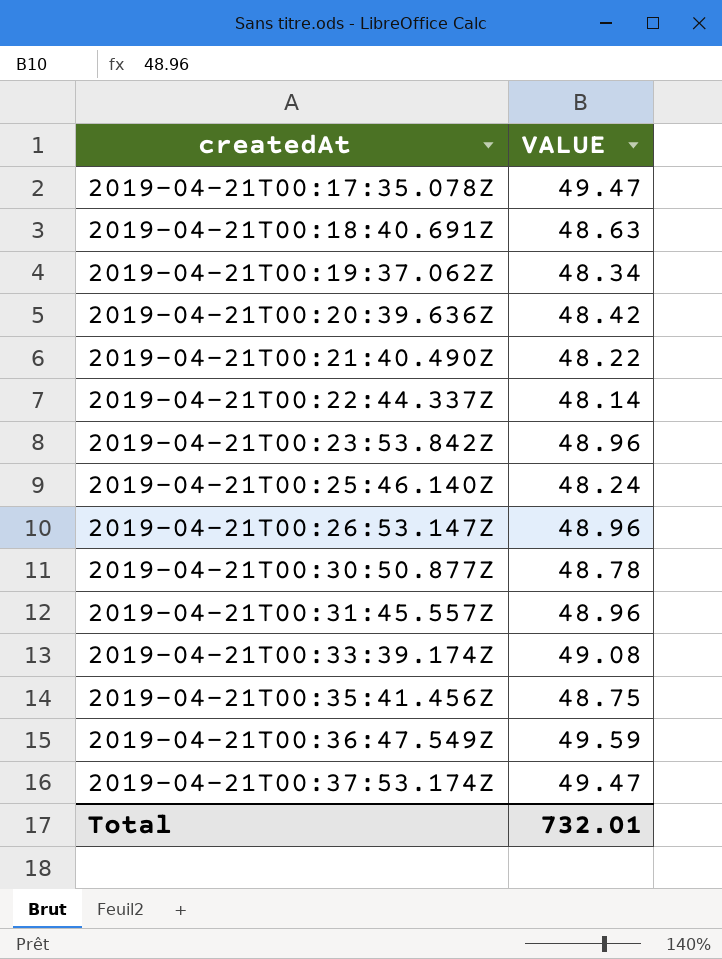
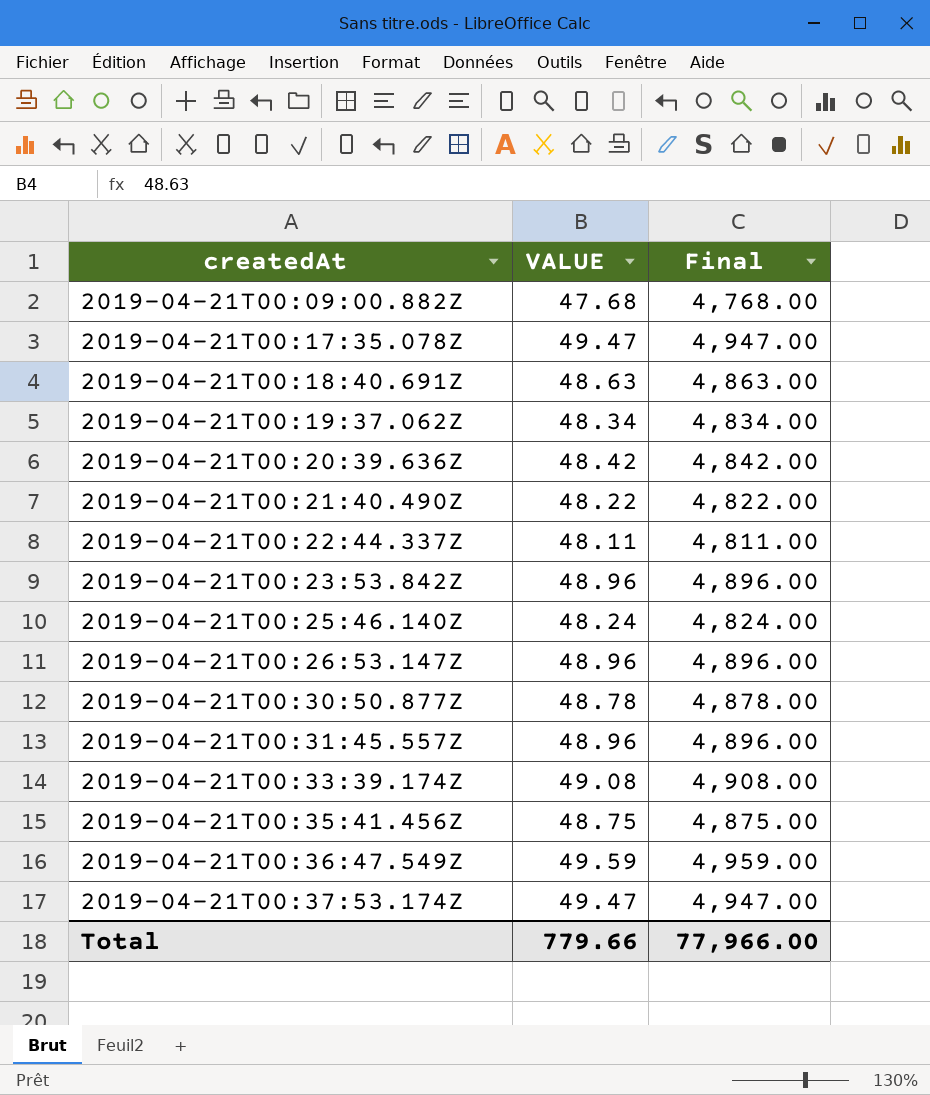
column Final | formula: none -> [VALUE] * 100
row 2019-04-21T00:09:00.882Z: none -> 47.68 | 4,768.00
2019-04-21T00:22:44.337Z | VALUE: 48.14 -> 48.11
Total | VALUE: 732.01 -> 779.66

